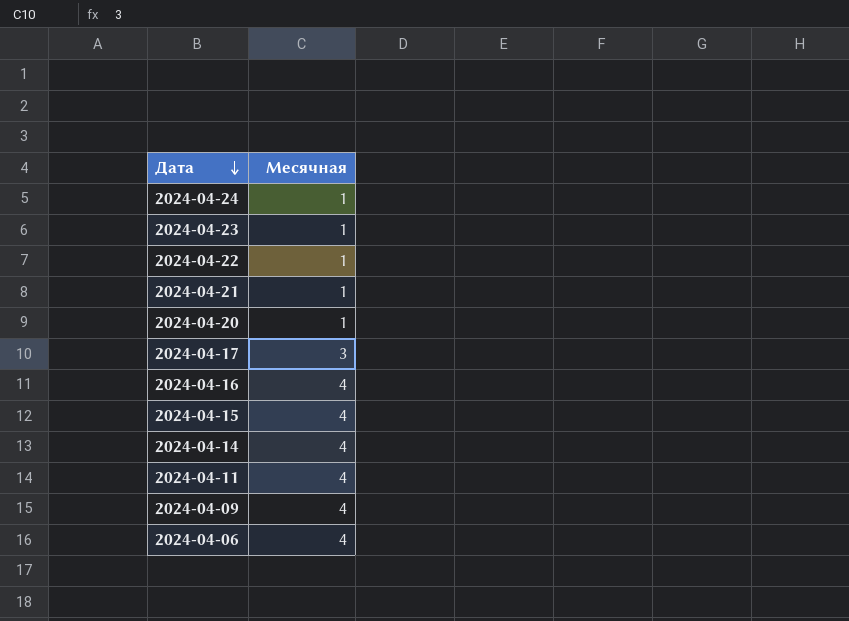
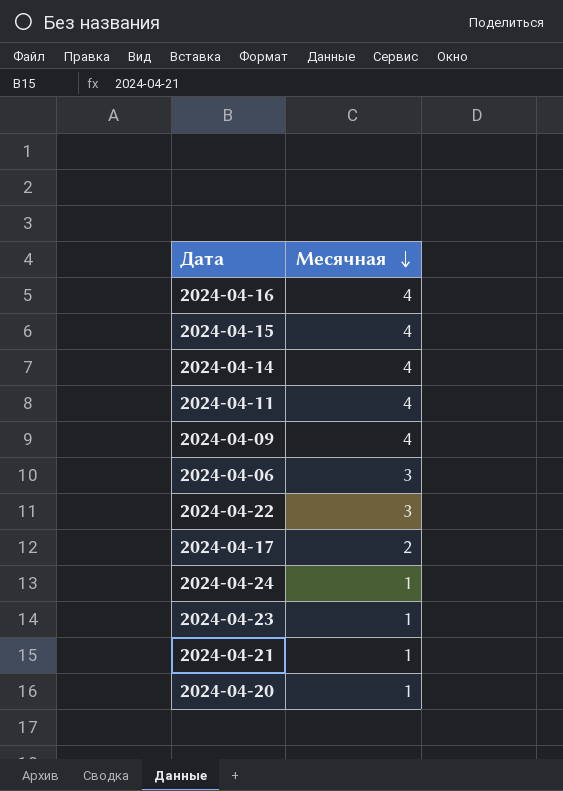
row order: Дата descending -> Месячная descending
2024-04-06 | Месячная: 4 -> 3
2024-04-22 | Месячная: 1 -> 3
2024-04-17 | Месячная: 3 -> 2

